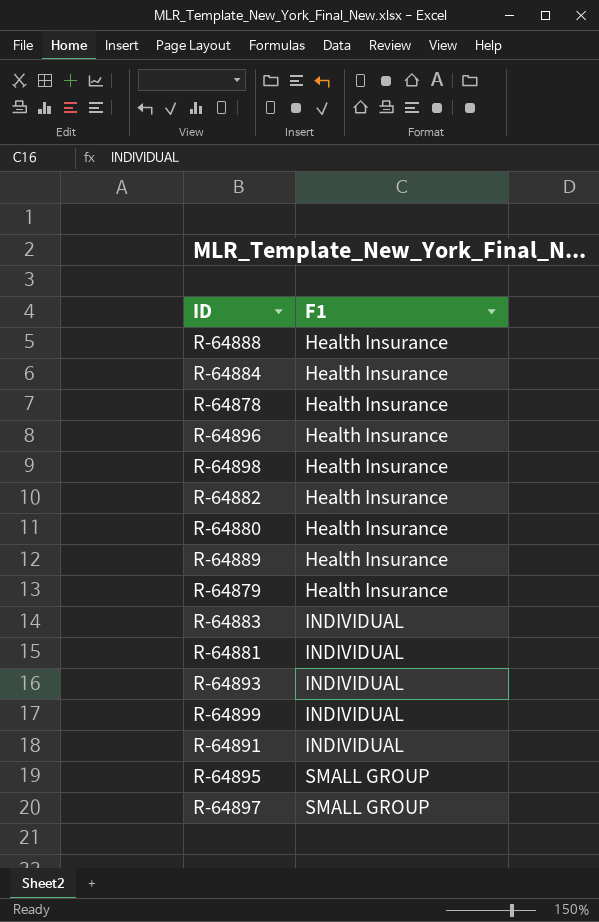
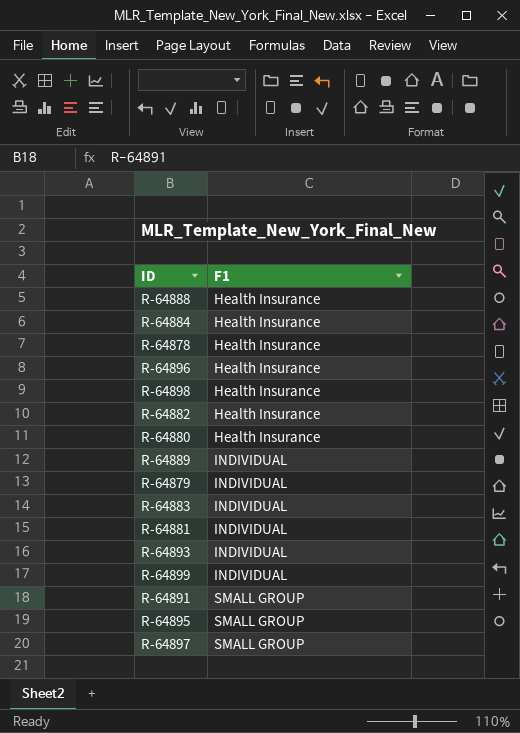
R-64889 | F1: Health Insurance -> INDIVIDUAL
R-64879 | F1: Health Insurance -> INDIVIDUAL
R-64891 | F1: INDIVIDUAL -> SMALL GROUP

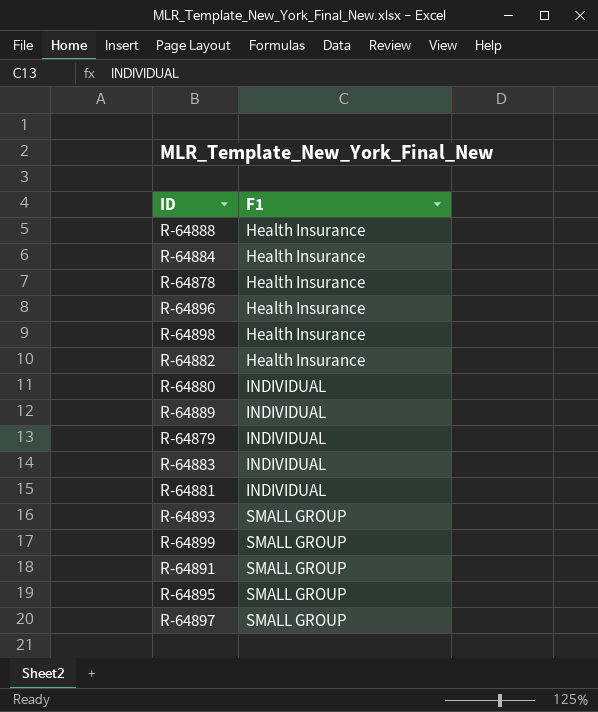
R-64880 | F1: Health Insurance -> INDIVIDUAL
R-64893 | F1: INDIVIDUAL -> SMALL GROUP
R-64899 | F1: INDIVIDUAL -> SMALL GROUP

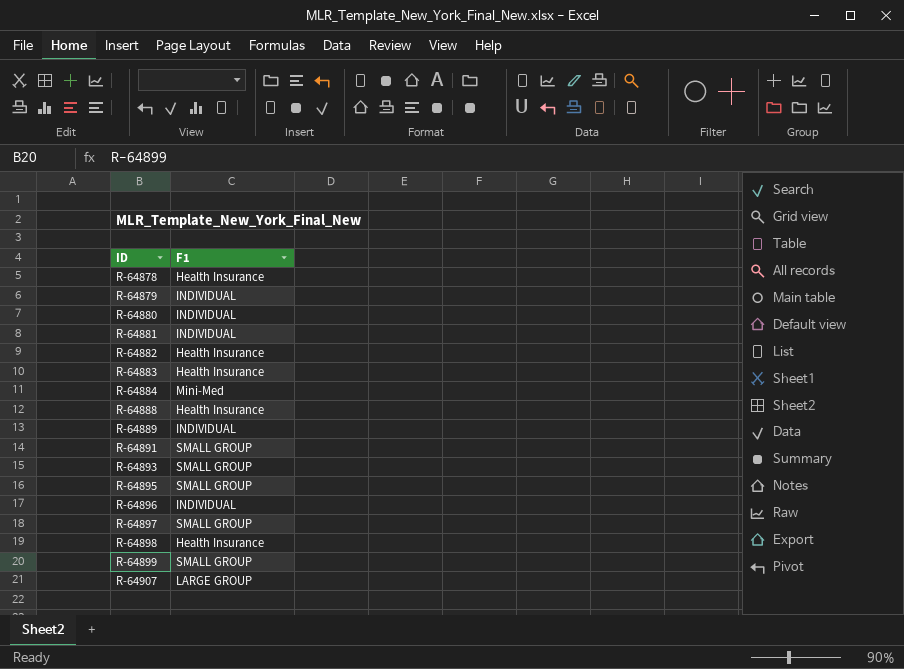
row order: F1 ascending -> ID ascending
R-64883 | F1: INDIVIDUAL -> Health Insurance
R-64884 | F1: Health Insurance -> Mini-Med
R-64896 | F1: Health Insurance -> INDIVIDUAL
row R-64907: none -> LARGE GROUP

